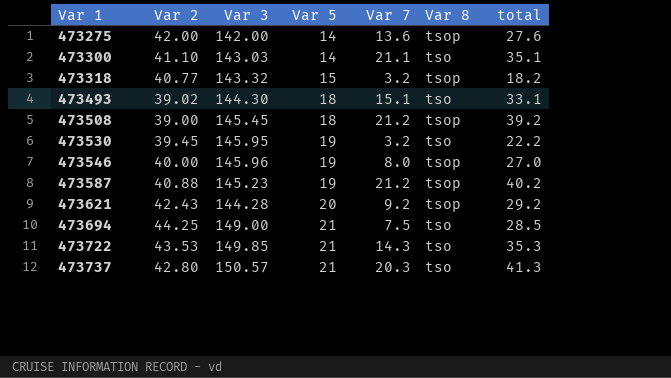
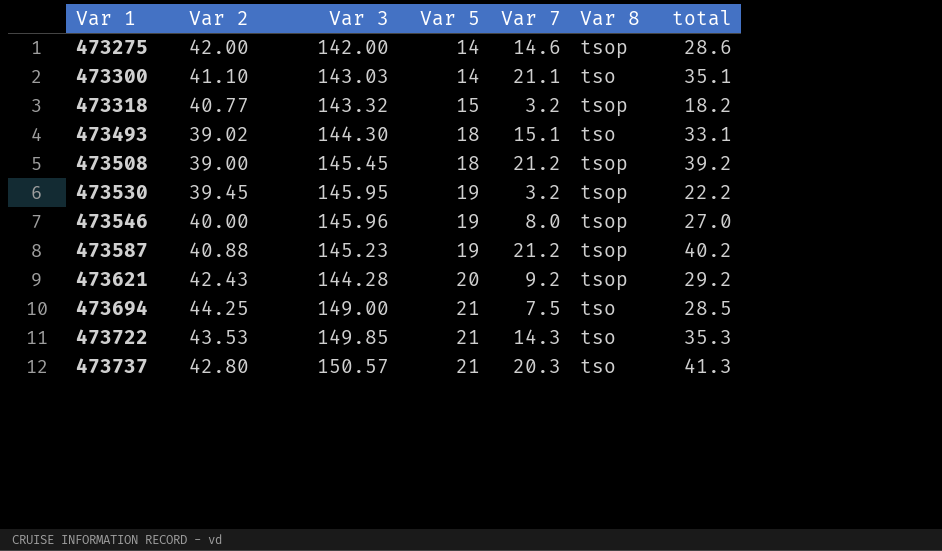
473275 | Var 7: 13.6 -> 14.6
473275 | total: 27.6 -> 28.6
473530 | Var 8: tso -> tsop

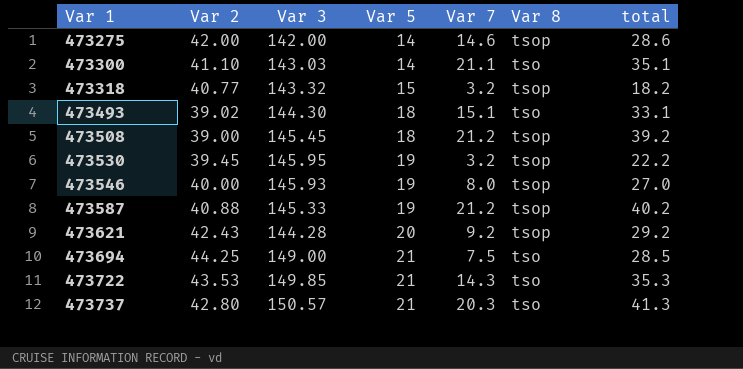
473546 | Var 3: 145.96 -> 145.93
473587 | Var 3: 145.23 -> 145.33

